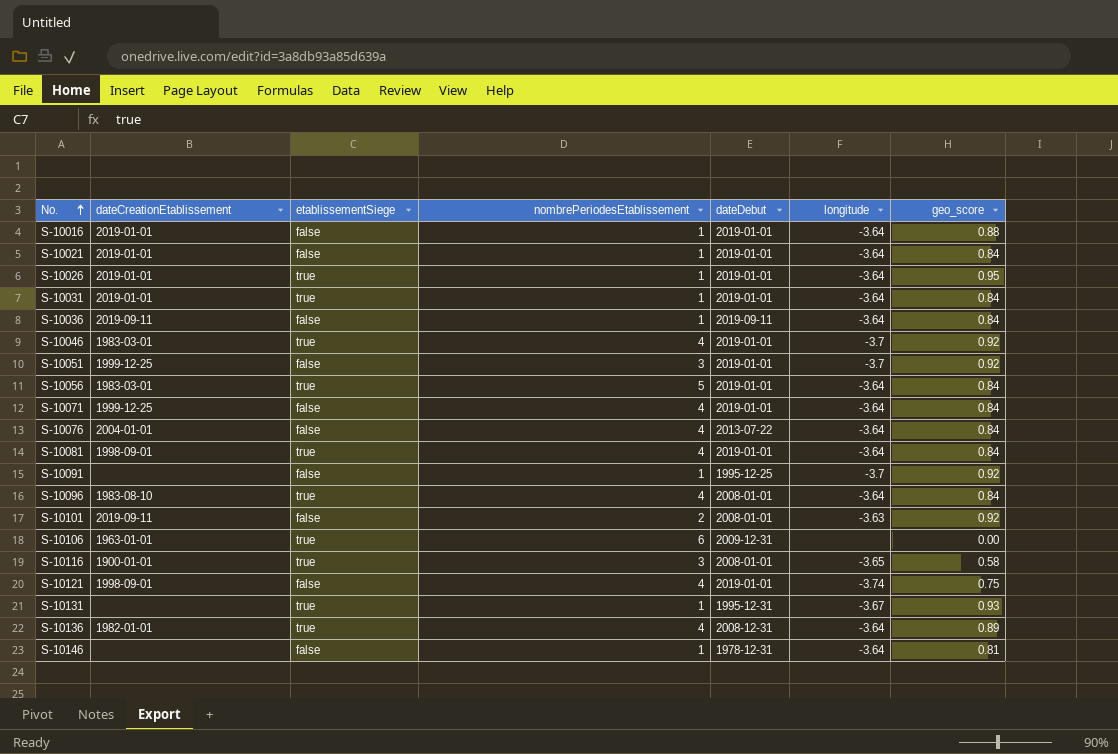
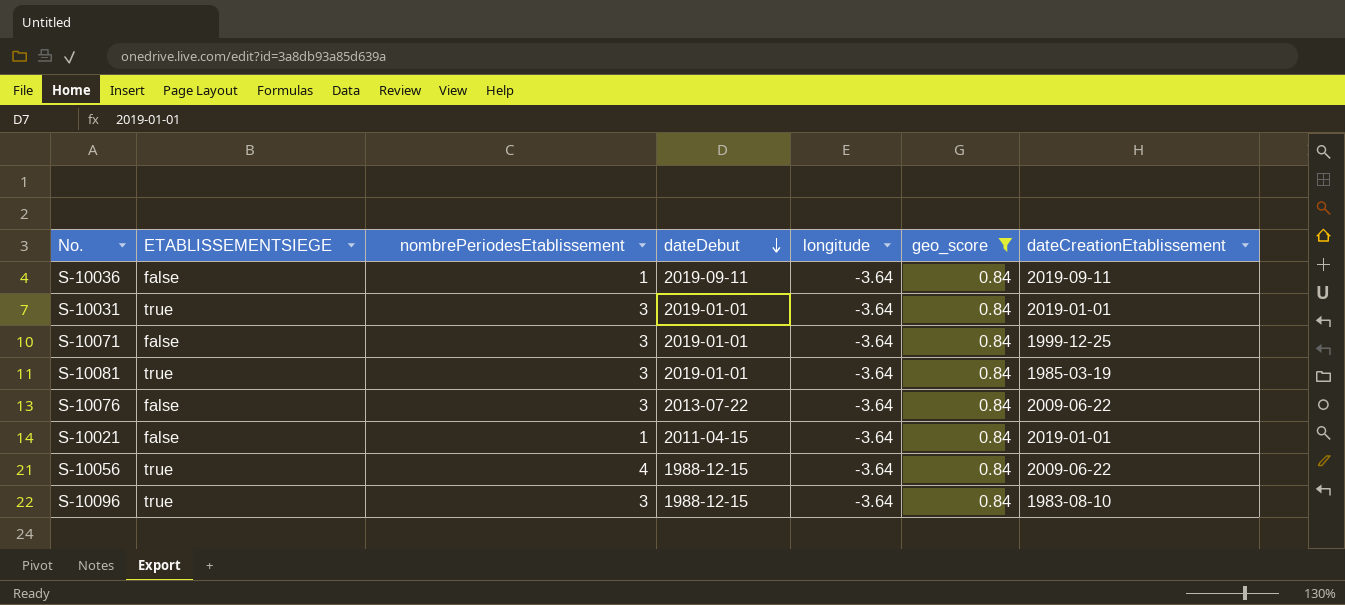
filter: none -> geo_score = 0.84
row order: No. ascending -> dateDebut descending
column name: etablissementSiege -> ETABLISSEMENTSIEGE
column dateCreationEtablissement | position: 2 -> 7
S-10031 | nombrePeriodesEtablissement: 1 -> 3
S-10071 | nombrePeriodesEtablissement: 4 -> 3
S-10081 | nombrePeriodesEtablissement: 4 -> 3
S-10081 | dateCreationEtablissement: 1998-09-01 -> 1985-03-19
S-10076 | nombrePeriodesEtablissement: 4 -> 3
S-10076 | dateCreationEtablissement: 2004-01-01 -> 2009-06-22
S-10021 | dateDebut: 2019-01-01 -> 2011-04-15
S-10056 | nombrePeriodesEtablissement: 5 -> 4
S-10056 | dateDebut: 2019-01-01 -> 1988-12-15
S-10056 | dateCreationEtablissement: 1983-03-01 -> 2009-06-22
S-10096 | nombrePeriodesEtablissement: 4 -> 3
S-10096 | dateDebut: 2008-01-01 -> 1988-12-15

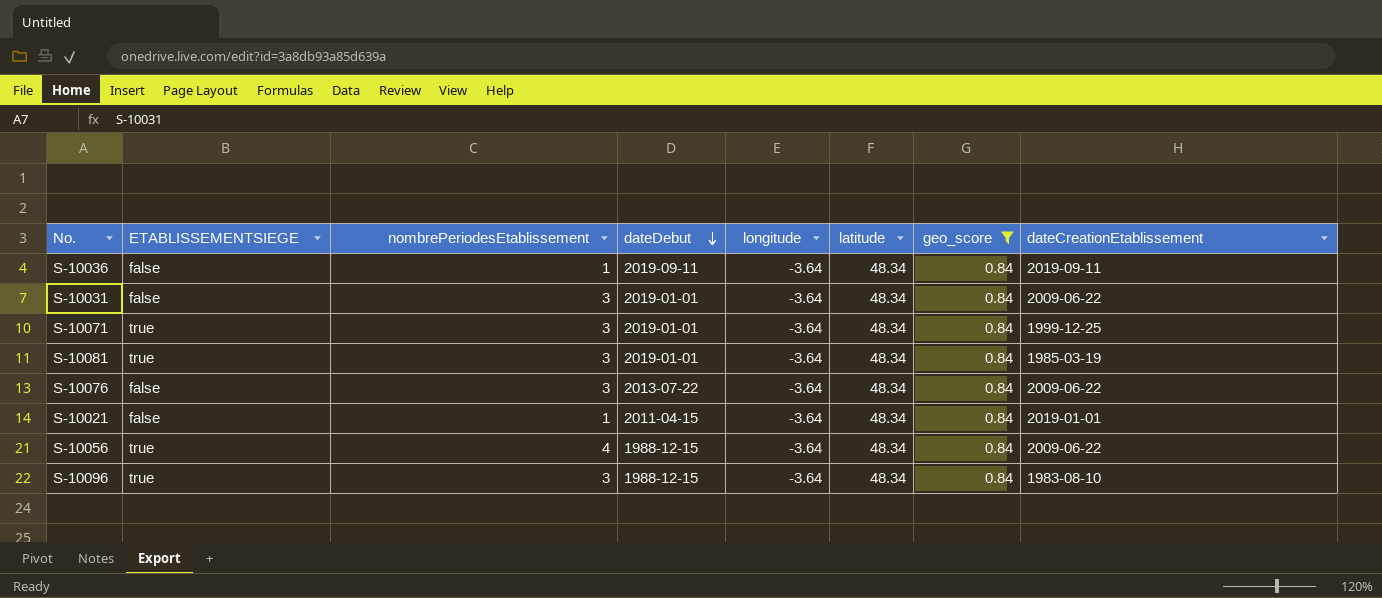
column latitude | position: none -> 6
S-10031 | ETABLISSEMENTSIEGE: true -> false
S-10031 | dateCreationEtablissement: 2019-01-01 -> 2009-06-22
S-10071 | ETABLISSEMENTSIEGE: false -> true

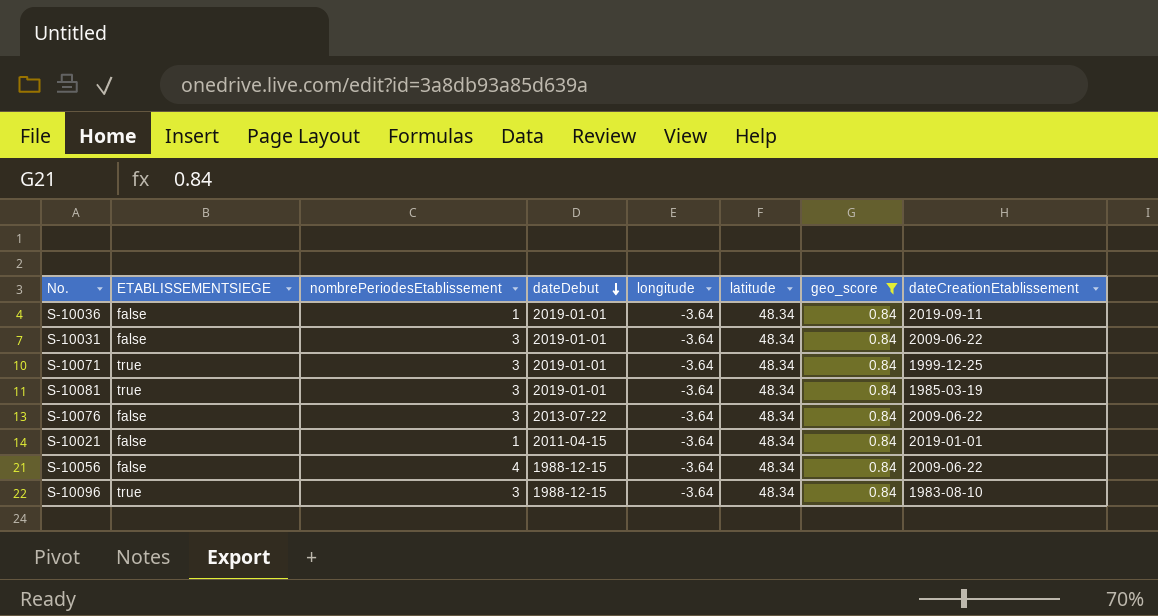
S-10036 | dateDebut: 2019-09-11 -> 2019-01-01
S-10056 | ETABLISSEMENTSIEGE: true -> false

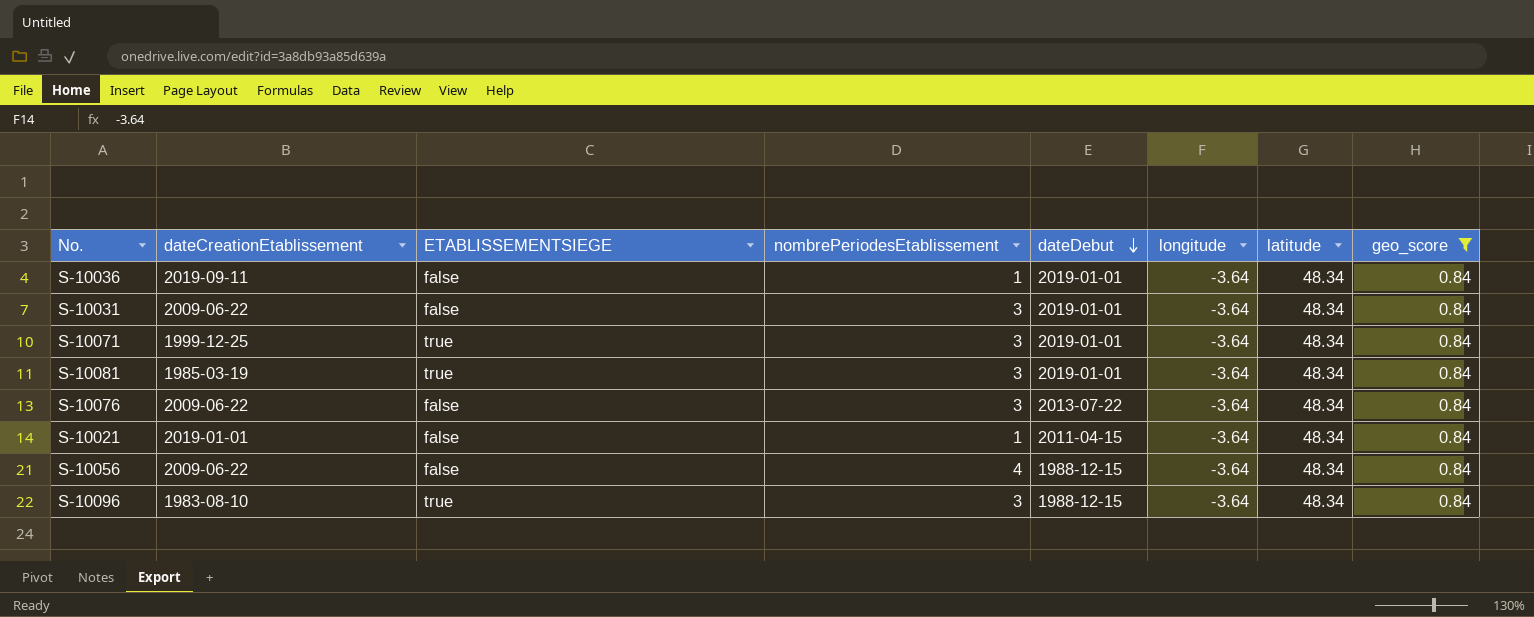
column dateCreationEtablissement | position: 8 -> 2

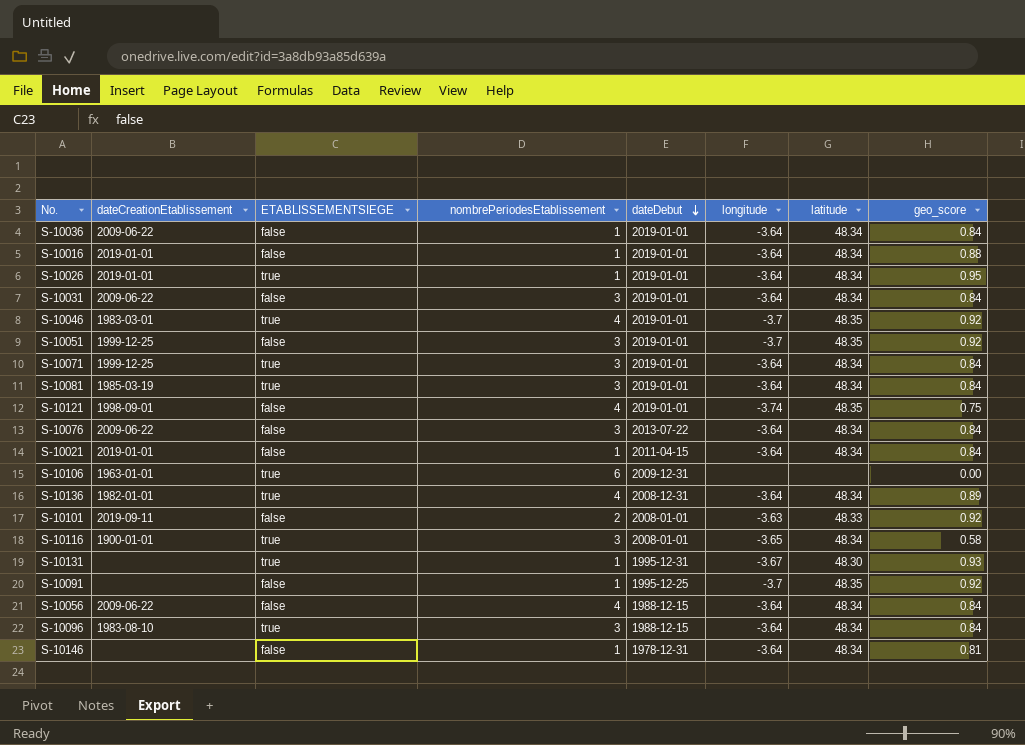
filter: geo_score = 0.84 -> none
S-10036 | dateCreationEtablissement: 2019-09-11 -> 2009-06-22

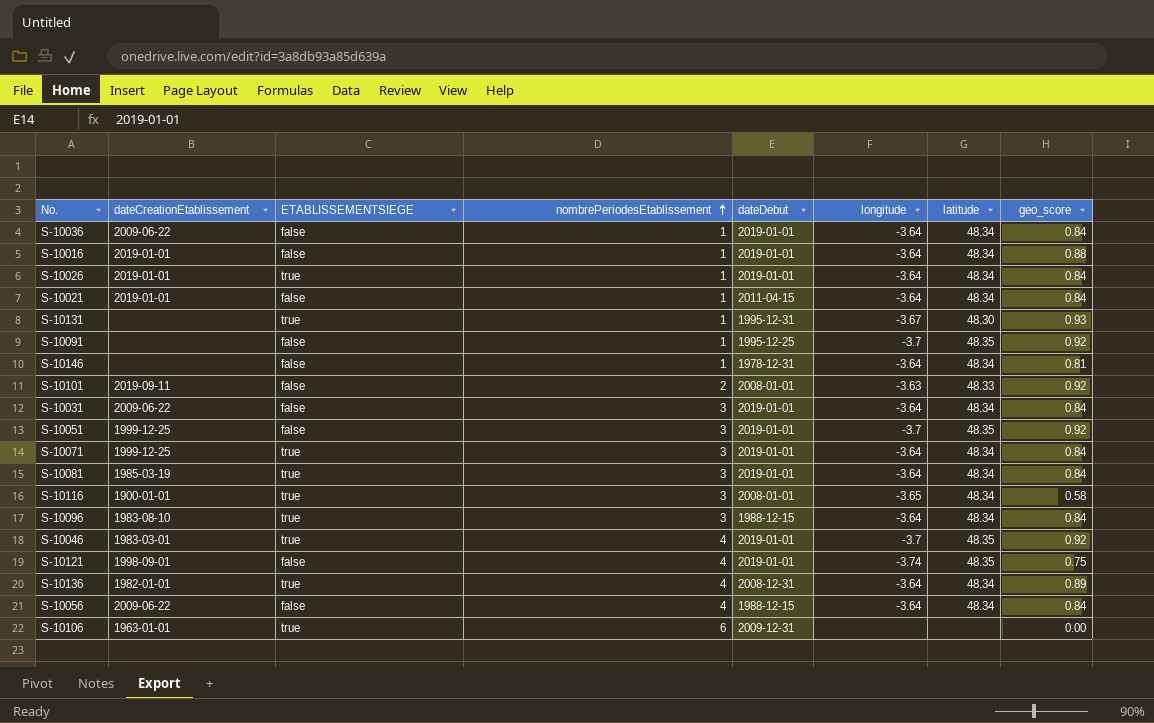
row order: dateDebut descending -> nombrePeriodesEtablissement ascending
row S-10076: 2009-06-22 | false | 3 | 2013-07-22 | -3.64 | 48.34 | 0.84 -> none
S-10026 | geo_score: 0.95 -> 0.84

